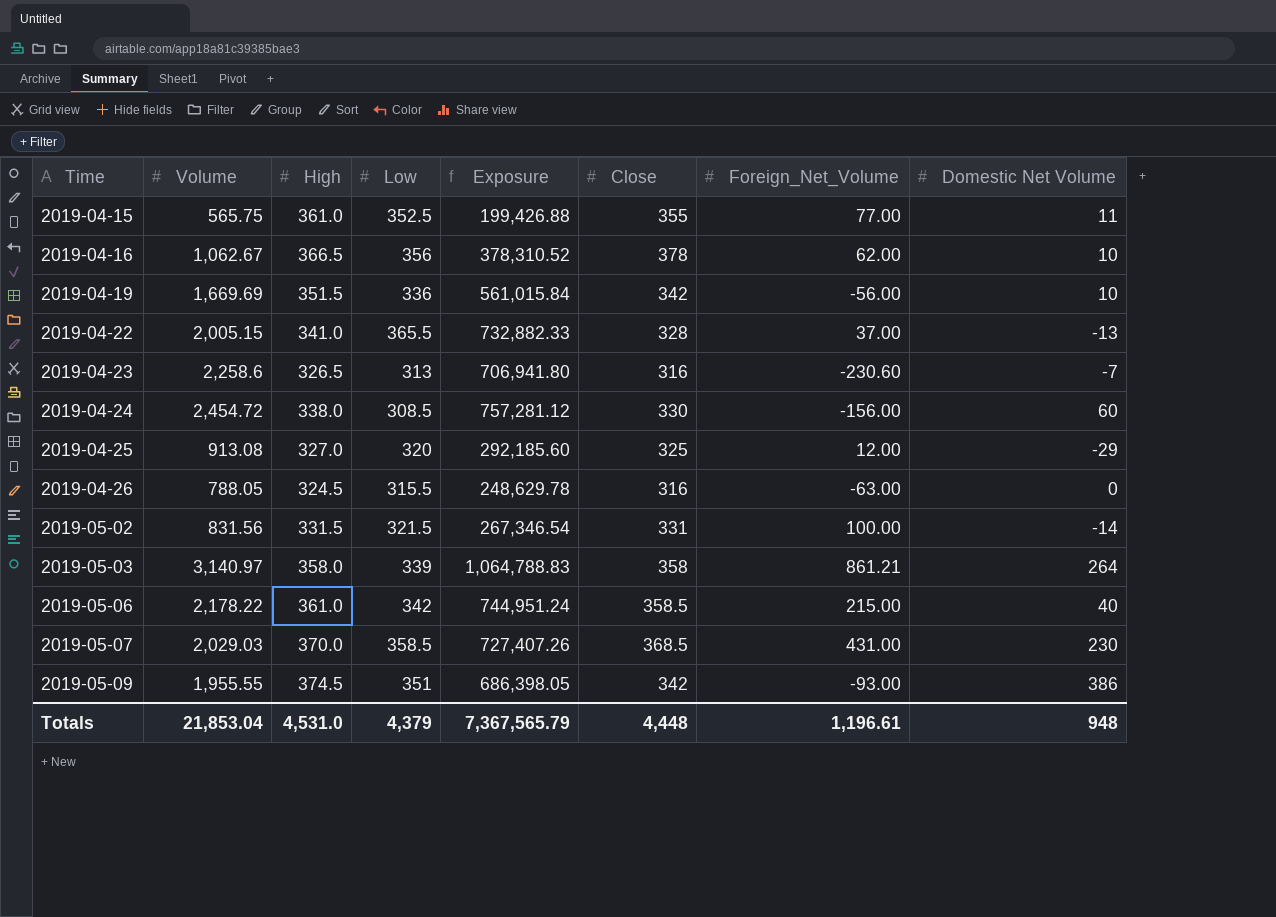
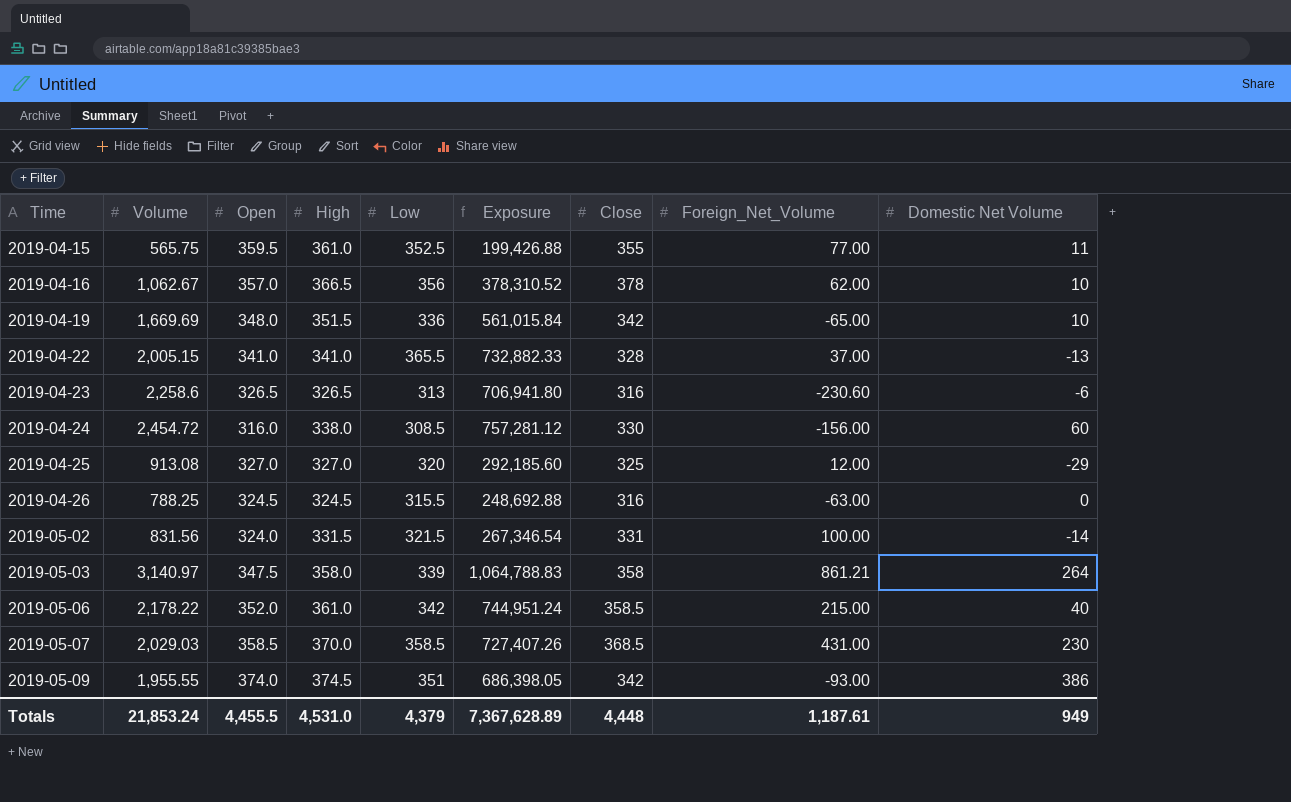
column Open | position: none -> 3
2019-04-19 | Foreign_Net_Volume: -56.00 -> -65.00
2019-04-23 | Domestic Net Volume: -7 -> -6
2019-04-26 | Volume: 788.05 -> 788.25
2019-04-26 | Exposure: 248,629.78 -> 248,692.88
Totals | Volume: 21,853.04 -> 21,853.24
Totals | Exposure: 7,367,565.79 -> 7,367,628.89
Totals | Foreign_Net_Volume: 1,196.61 -> 1,187.61
Totals | Domestic Net Volume: 948 -> 949

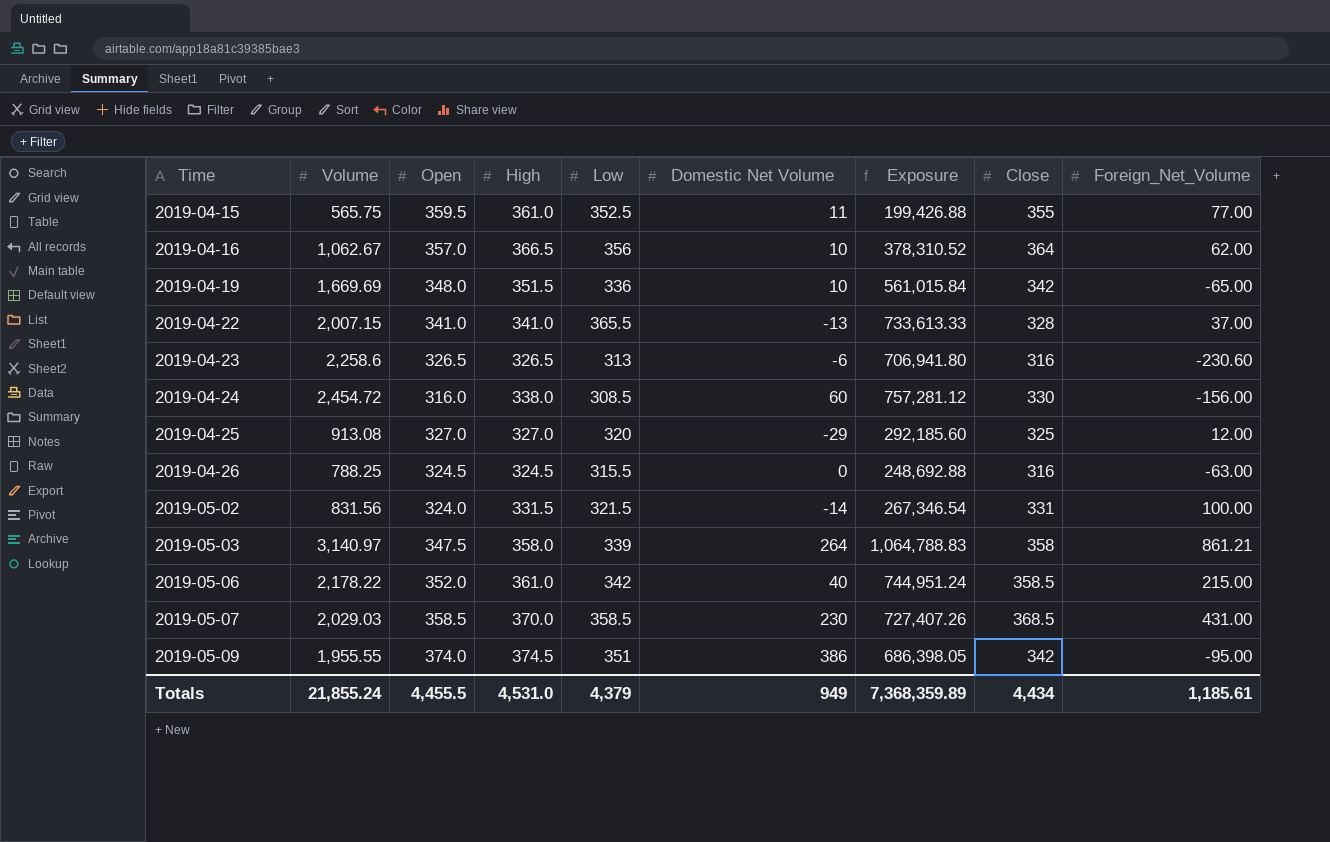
column Domestic Net Volume | position: 9 -> 6
2019-04-16 | Close: 378 -> 364
2019-04-22 | Volume: 2,005.15 -> 2,007.15
2019-04-22 | Exposure: 732,882.33 -> 733,613.33
2019-05-09 | Foreign_Net_Volume: -93.00 -> -95.00
Totals | Volume: 21,853.24 -> 21,855.24
Totals | Exposure: 7,367,628.89 -> 7,368,359.89
Totals | Close: 4,448 -> 4,434
Totals | Foreign_Net_Volume: 1,187.61 -> 1,185.61

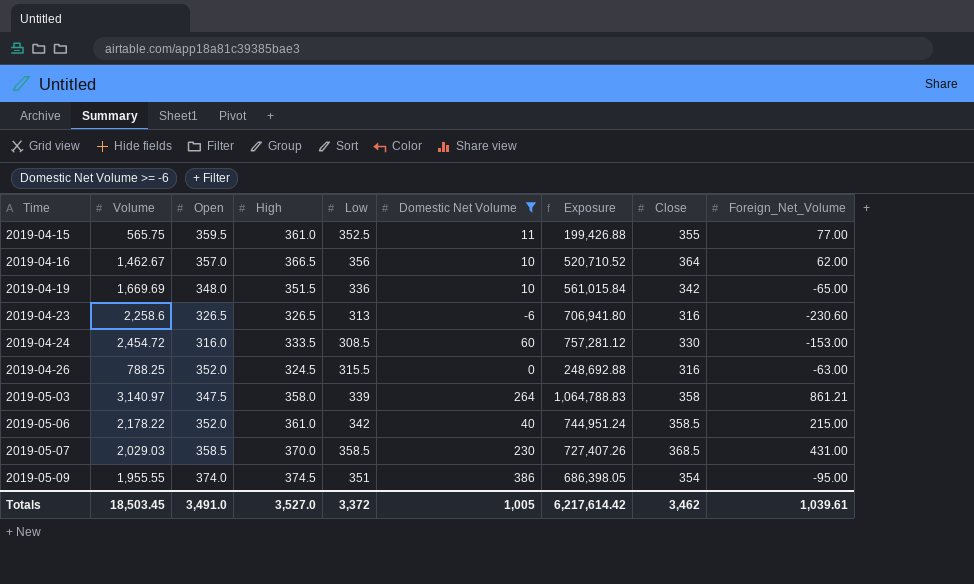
filter: none -> Domestic Net Volume >= -6
2019-04-16 | Volume: 1,062.67 -> 1,462.67
2019-04-16 | Exposure: 378,310.52 -> 520,710.52
2019-04-24 | High: 338.0 -> 333.5
2019-04-24 | Foreign_Net_Volume: -156.00 -> -153.00
2019-04-26 | Open: 324.5 -> 352.0
2019-05-09 | Close: 342 -> 354
Totals | Volume: 21,855.24 -> 18,503.45
Totals | Open: 4,455.5 -> 3,491.0
Totals | High: 4,531.0 -> 3,527.0
Totals | Low: 4,379 -> 3,372
Totals | Domestic Net Volume: 949 -> 1,005
Totals | Exposure: 7,368,359.89 -> 6,217,614.42
Totals | Close: 4,434 -> 3,462
Totals | Foreign_Net_Volume: 1,185.61 -> 1,039.61

